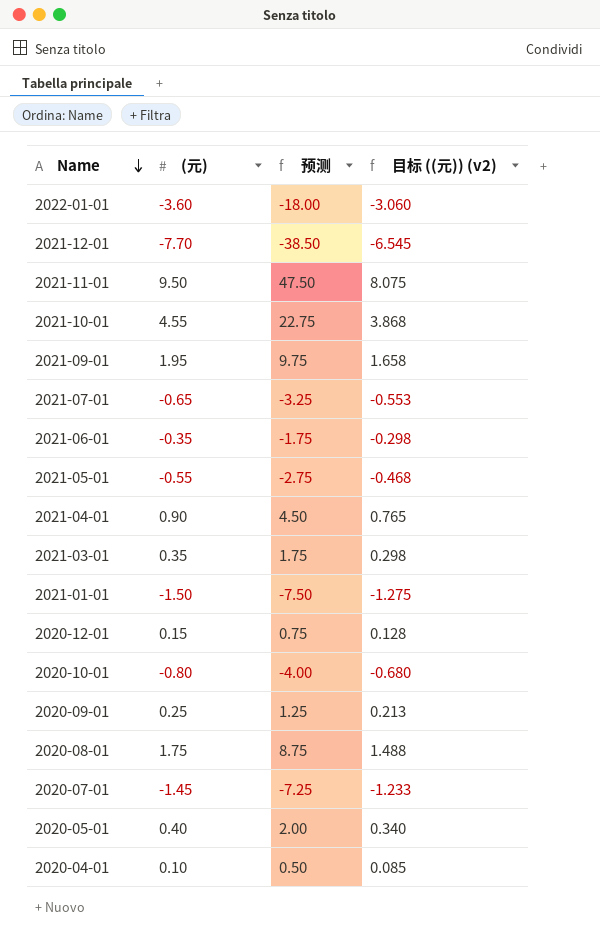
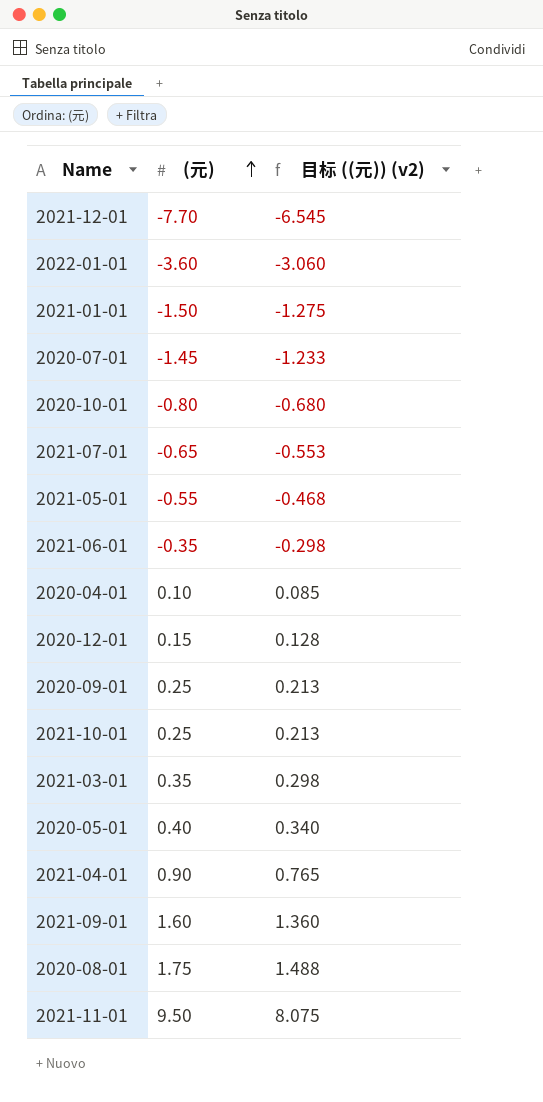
row order: Name descending -> (元) ascending
column 预测 | formula: [(元)] * 5 -> none
2021-10-01 | (元): 4.55 -> 0.25
2021-10-01 | 目标 ((元)) (v2): 3.868 -> 0.213
2021-09-01 | (元): 1.95 -> 1.60
2021-09-01 | 目标 ((元)) (v2): 1.658 -> 1.360

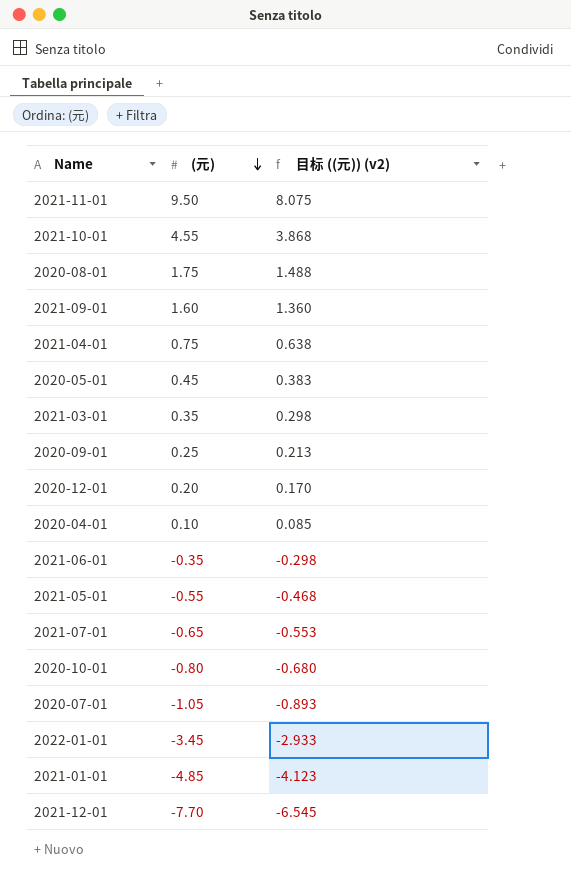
row order: (元) ascending -> (元) descending
2021-10-01 | (元): 0.25 -> 4.55
2021-10-01 | 目标 ((元)) (v2): 0.213 -> 3.868
2021-04-01 | (元): 0.90 -> 0.75
2021-04-01 | 目标 ((元)) (v2): 0.765 -> 0.638
2020-05-01 | (元): 0.40 -> 0.45
2020-05-01 | 目标 ((元)) (v2): 0.340 -> 0.383
2020-12-01 | (元): 0.15 -> 0.20
2020-12-01 | 目标 ((元)) (v2): 0.128 -> 0.170
2020-07-01 | (元): -1.45 -> -1.05
2020-07-01 | 目标 ((元)) (v2): -1.233 -> -0.893
2022-01-01 | (元): -3.60 -> -3.45
2022-01-01 | 目标 ((元)) (v2): -3.060 -> -2.933
2021-01-01 | (元): -1.50 -> -4.85
2021-01-01 | 目标 ((元)) (v2): -1.275 -> -4.123

